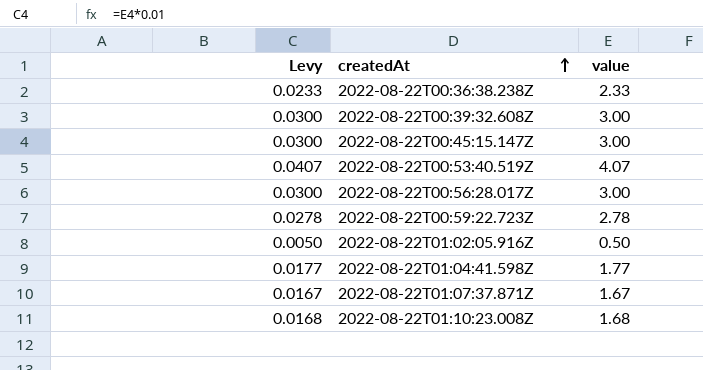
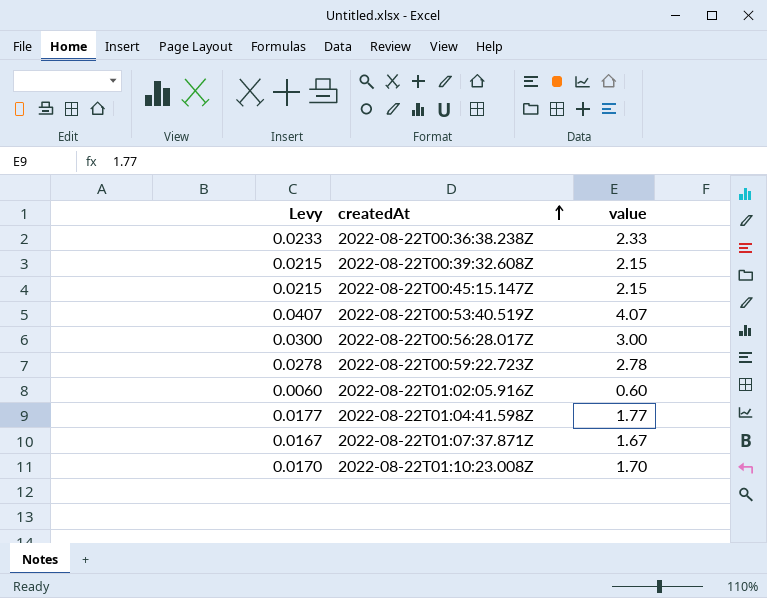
2022-08-22T00:39:32.608Z | Levy: 0.0300 -> 0.0215
2022-08-22T00:39:32.608Z | value: 3.00 -> 2.15
2022-08-22T00:45:15.147Z | Levy: 0.0300 -> 0.0215
2022-08-22T00:45:15.147Z | value: 3.00 -> 2.15
2022-08-22T01:02:05.916Z | Levy: 0.0050 -> 0.0060
2022-08-22T01:02:05.916Z | value: 0.50 -> 0.60
2022-08-22T01:10:23.008Z | Levy: 0.0168 -> 0.0170
2022-08-22T01:10:23.008Z | value: 1.68 -> 1.70

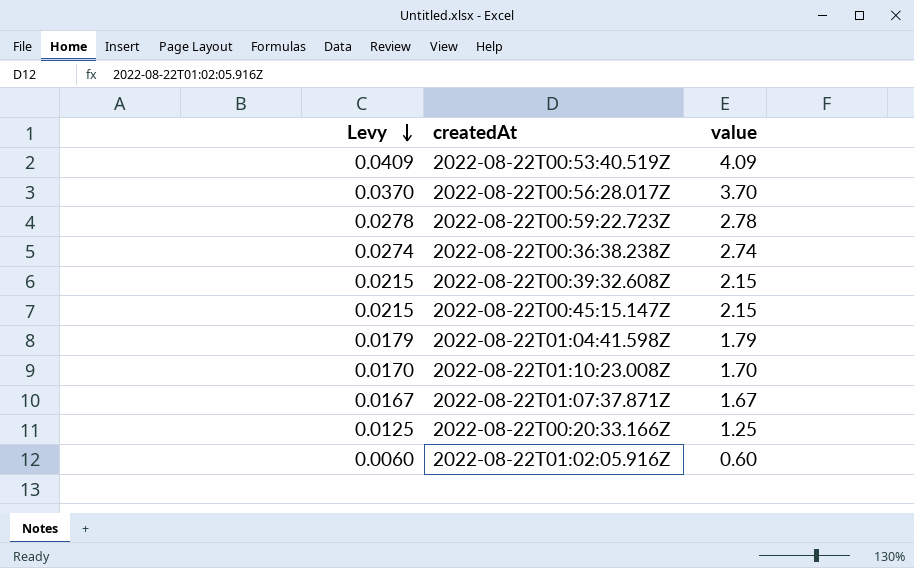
row order: createdAt ascending -> Levy descending
2022-08-22T00:53:40.519Z | Levy: 0.0407 -> 0.0409
2022-08-22T00:53:40.519Z | value: 4.07 -> 4.09
2022-08-22T00:56:28.017Z | Levy: 0.0300 -> 0.0370
2022-08-22T00:56:28.017Z | value: 3.00 -> 3.70
2022-08-22T00:36:38.238Z | Levy: 0.0233 -> 0.0274
2022-08-22T00:36:38.238Z | value: 2.33 -> 2.74
2022-08-22T01:04:41.598Z | Levy: 0.0177 -> 0.0179
2022-08-22T01:04:41.598Z | value: 1.77 -> 1.79
row 2022-08-22T00:20:33.166Z: none -> 0.0125 | 1.25

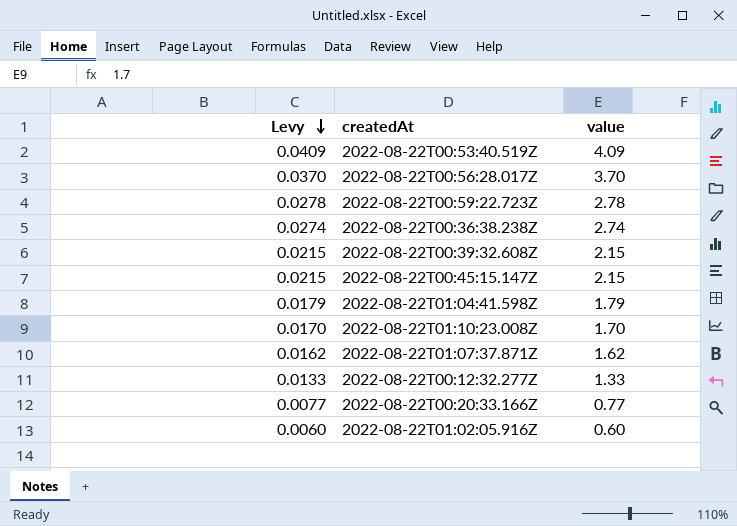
2022-08-22T01:07:37.871Z | Levy: 0.0167 -> 0.0162
2022-08-22T01:07:37.871Z | value: 1.67 -> 1.62
row 2022-08-22T00:12:32.277Z: none -> 0.0133 | 1.33
2022-08-22T00:20:33.166Z | Levy: 0.0125 -> 0.0077
2022-08-22T00:20:33.166Z | value: 1.25 -> 0.77

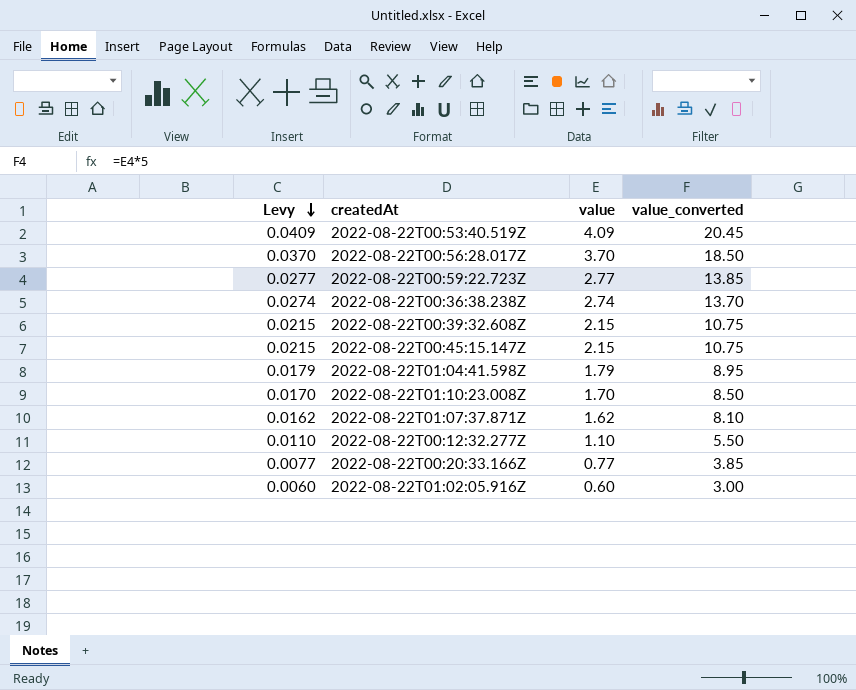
column value_converted | formula: none -> [value] * 5
2022-08-22T00:59:22.723Z | Levy: 0.0278 -> 0.0277
2022-08-22T00:59:22.723Z | value: 2.78 -> 2.77
2022-08-22T00:12:32.277Z | Levy: 0.0133 -> 0.0110
2022-08-22T00:12:32.277Z | value: 1.33 -> 1.10

